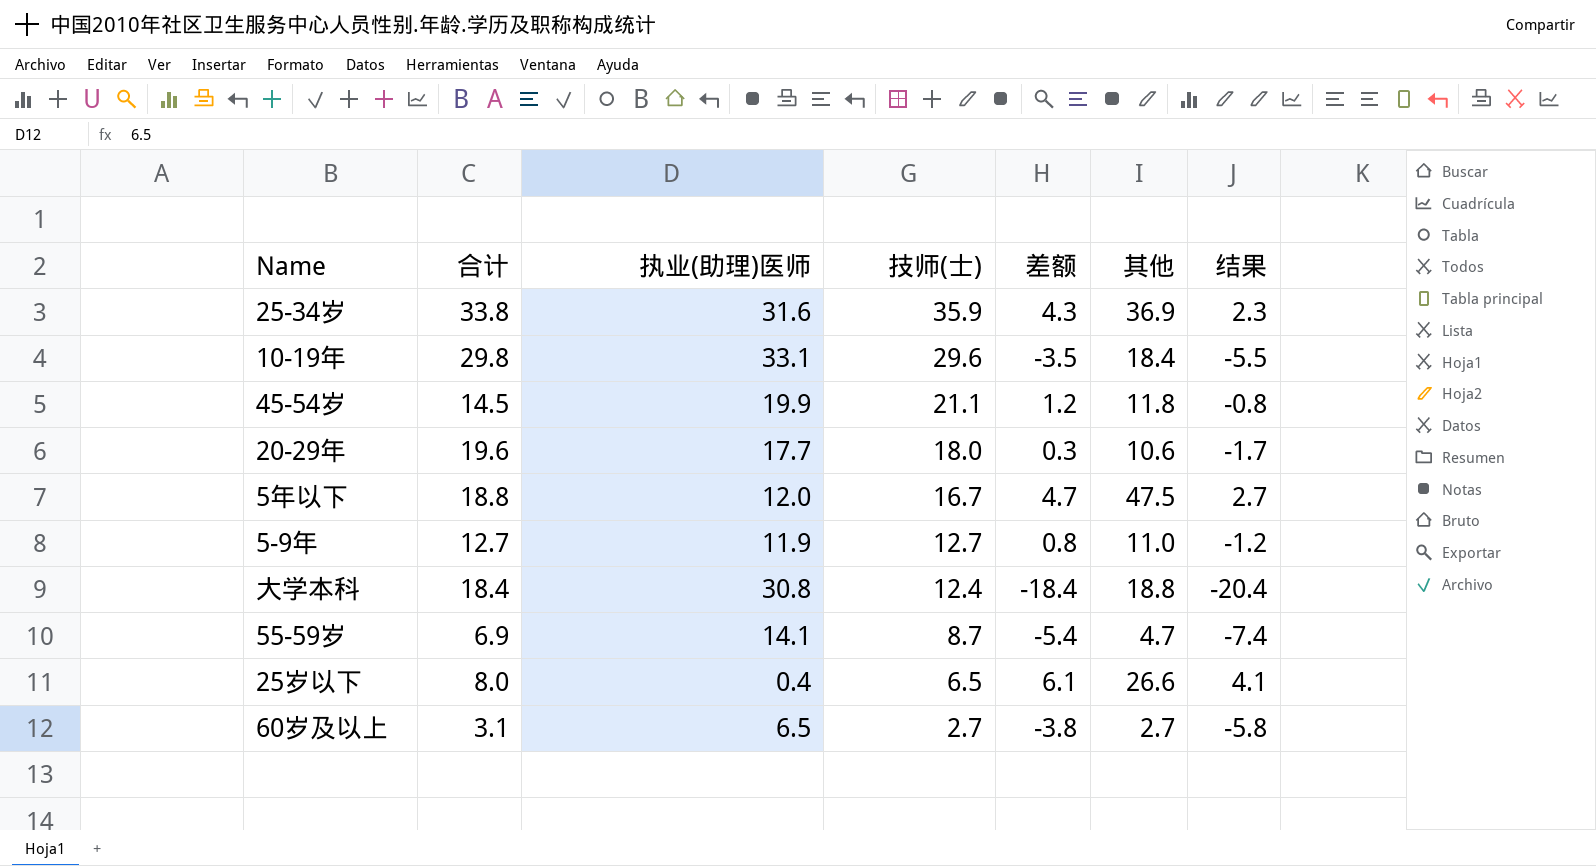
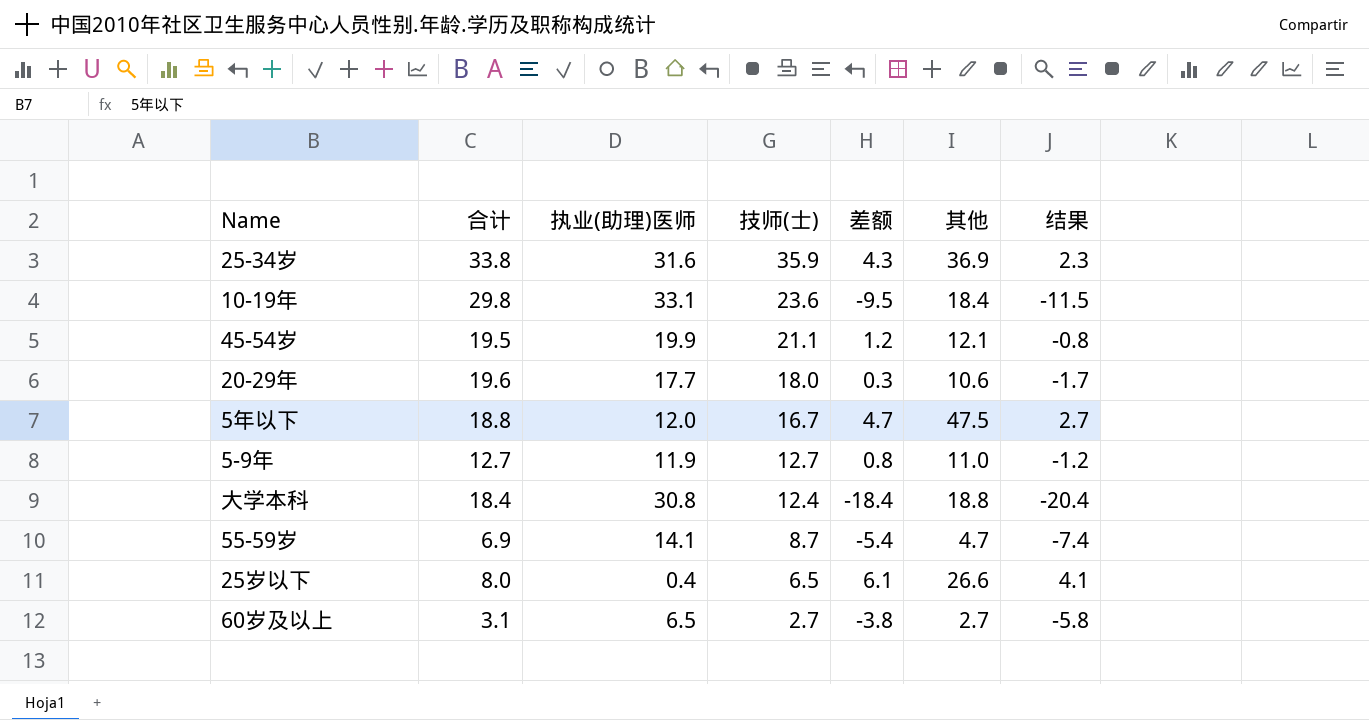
10-19年 | 技师(士): 29.6 -> 23.6
10-19年 | 差额: -3.5 -> -9.5
10-19年 | 结果: -5.5 -> -11.5
45-54岁 | 合计: 14.5 -> 19.5
45-54岁 | 其他: 11.8 -> 12.1

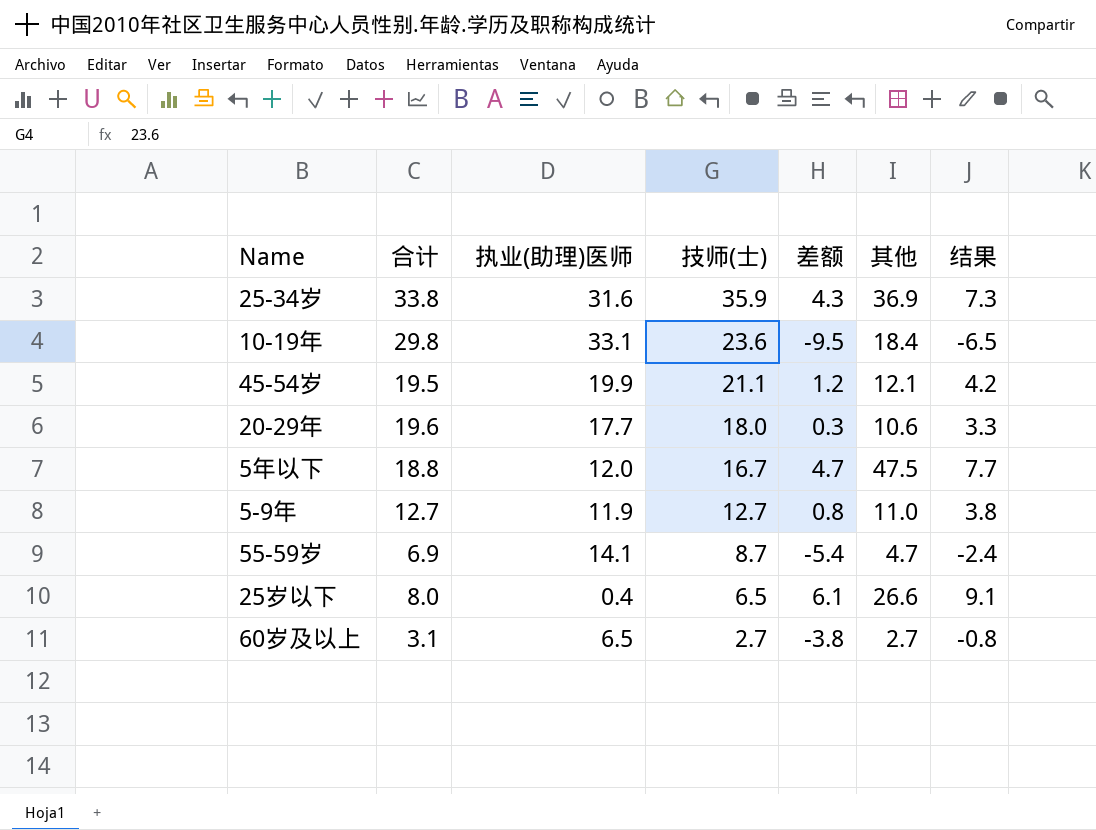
column 结果 | formula: [差额] - 2 -> [差额] + 3
row 大学本科: 18.4 | 30.8 | 12.4 | -18.4 | 18.8 | -20.4 -> none

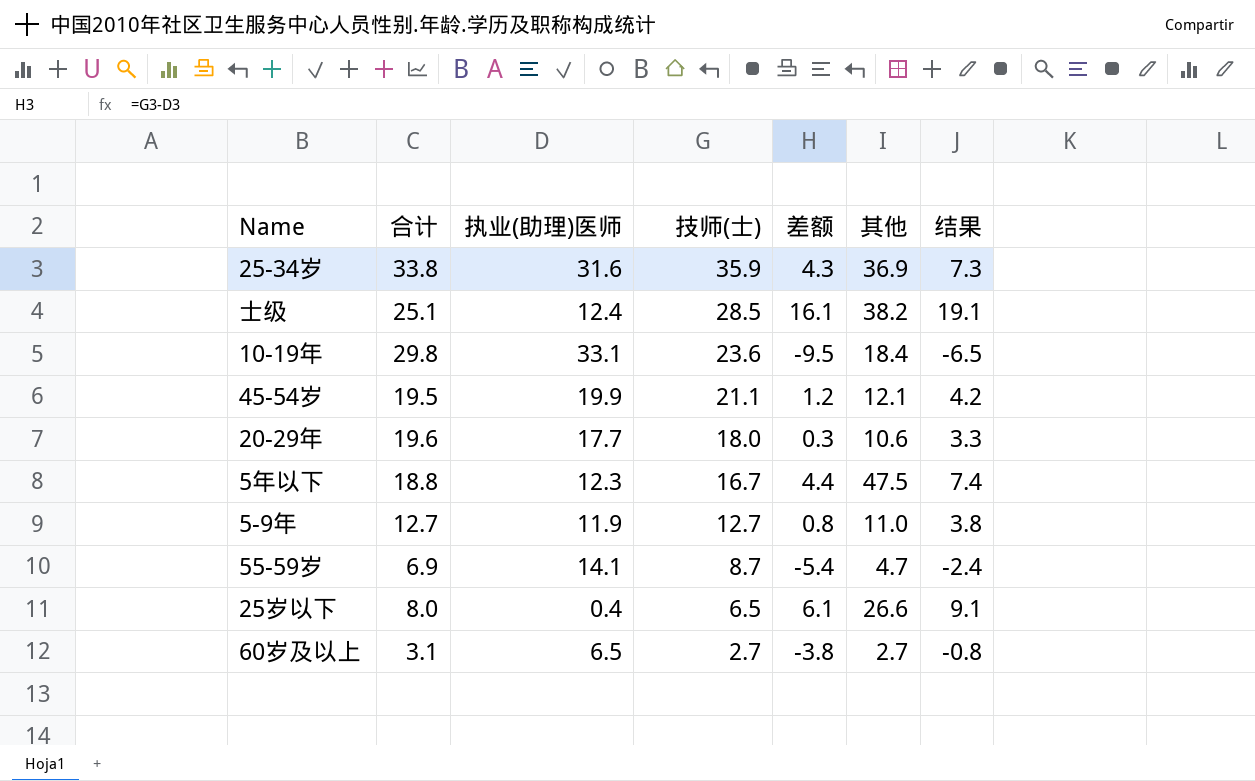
row 士级: none -> 25.1 | 12.4 | 28.5 | 16.1 | 38.2 | 19.1
5年以下 | 执业(助理)医师: 12.0 -> 12.3
5年以下 | 差额: 4.7 -> 4.4
5年以下 | 结果: 7.7 -> 7.4

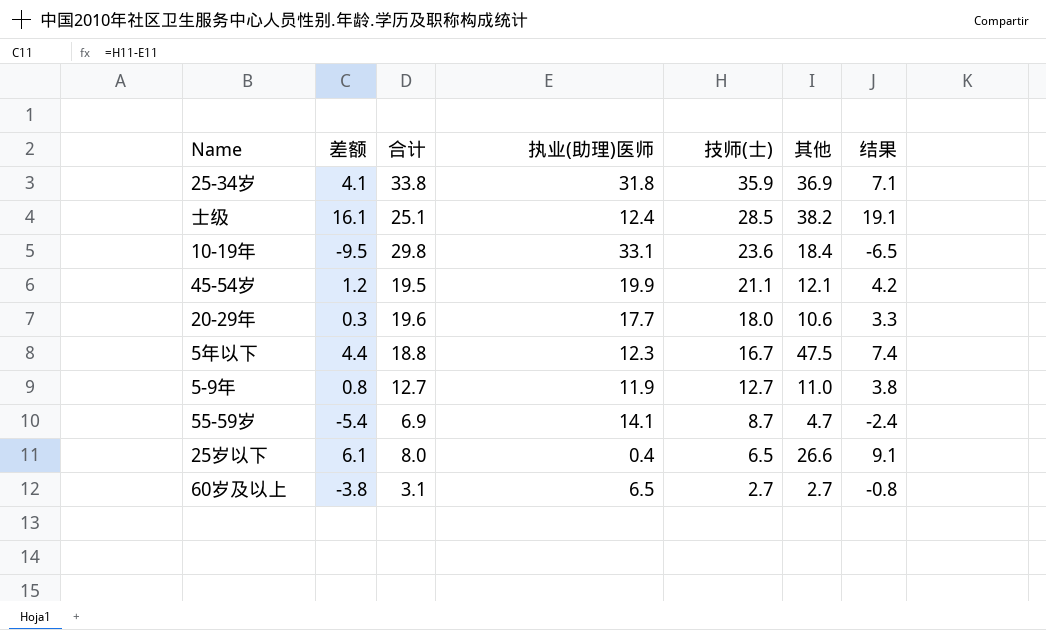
column 差额 | position: 5 -> 2
25-34岁 | 差额: 4.3 -> 4.1
25-34岁 | 执业(助理)医师: 31.6 -> 31.8
25-34岁 | 结果: 7.3 -> 7.1

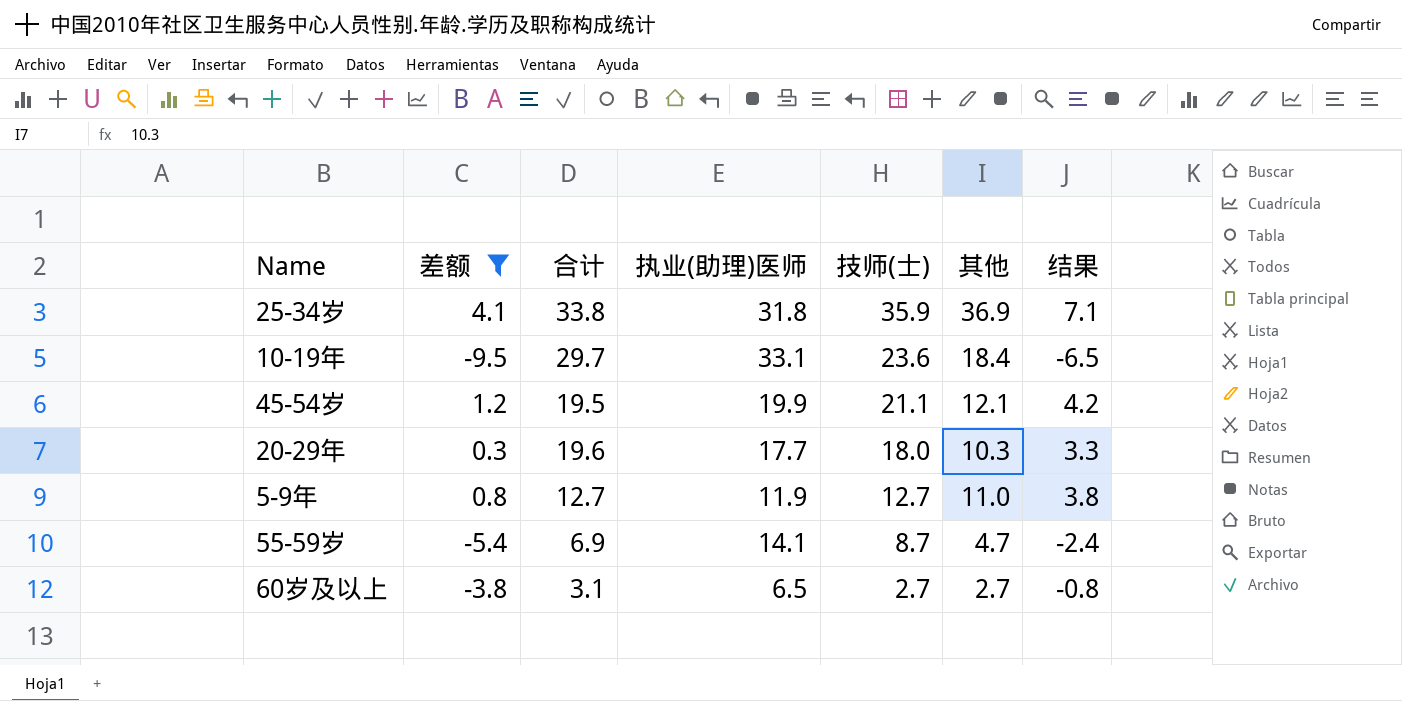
filter: none -> 差额 <= 4.1
10-19年 | 合计: 29.8 -> 29.7
20-29年 | 其他: 10.6 -> 10.3

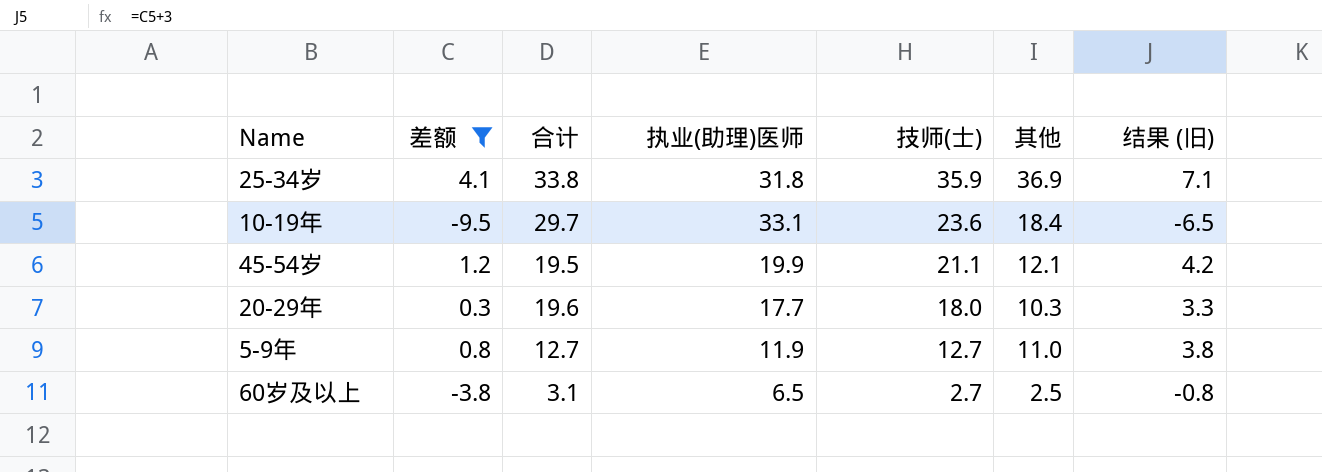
column name: 结果 -> 结果 (旧)
row 55-59岁: -5.4 | 6.9 | 14.1 | 8.7 | 4.7 | -2.4 -> none
60岁及以上 | 其他: 2.7 -> 2.5

